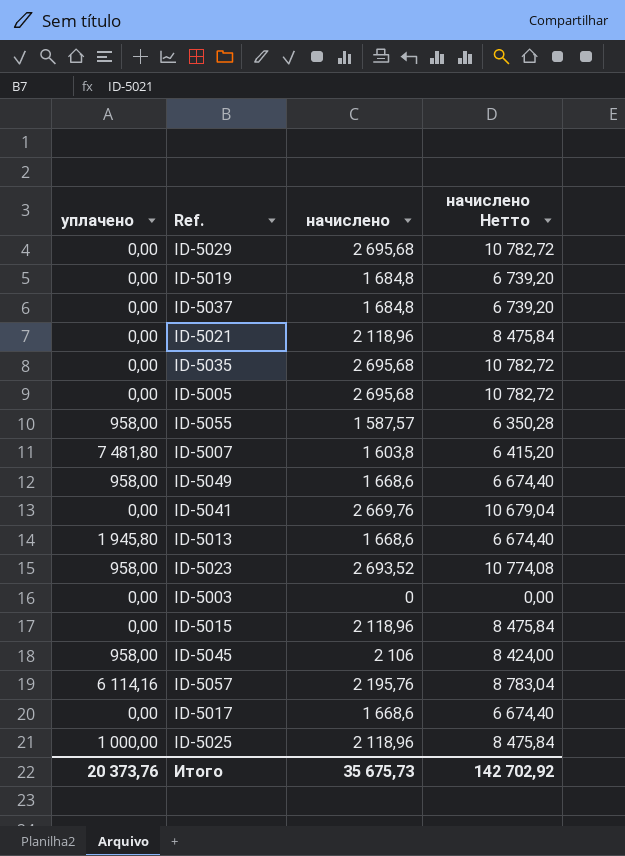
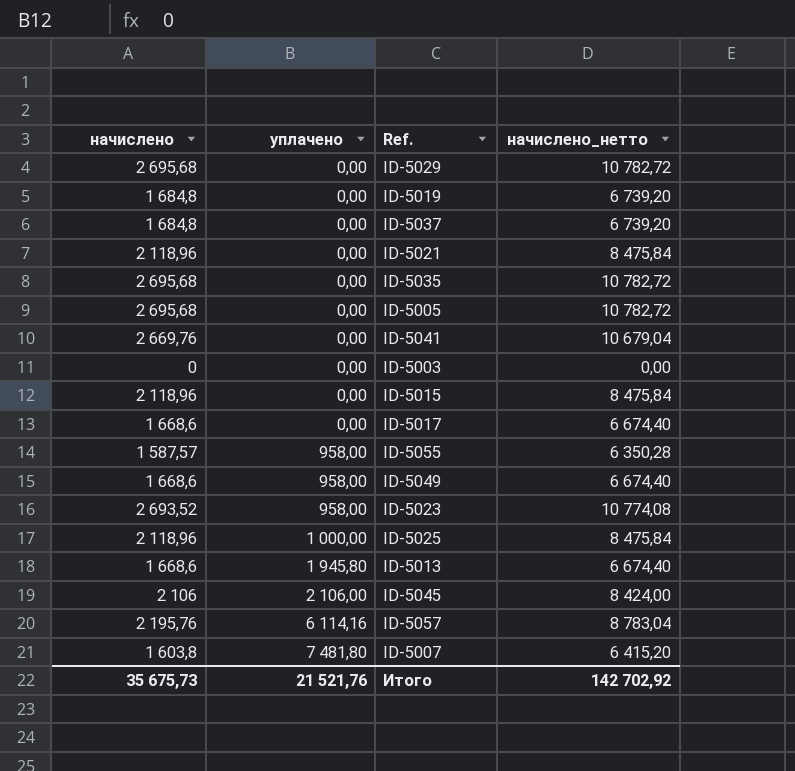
row order: none -> уплачено ascending
column начислено | position: 3 -> 1
column name: начислено Нетто -> начислено_нетто
ID-5045 | уплачено: 958,00 -> 2 106,00
Итого | уплачено: 20 373,76 -> 21 521,76

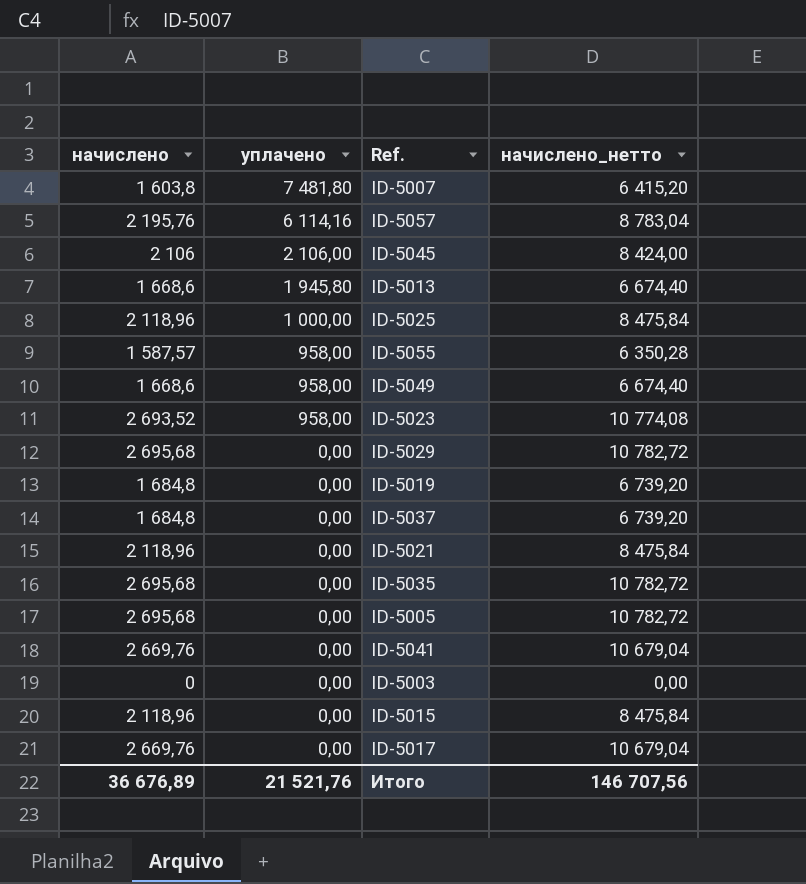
row order: уплачено ascending -> уплачено descending
ID-5017 | начислено: 1 668,6 -> 2 669,76
ID-5017 | начислено_нетто: 6 674,40 -> 10 679,04
Итого | начислено: 35 675,73 -> 36 676,89
Итого | начислено_нетто: 142 702,92 -> 146 707,56

